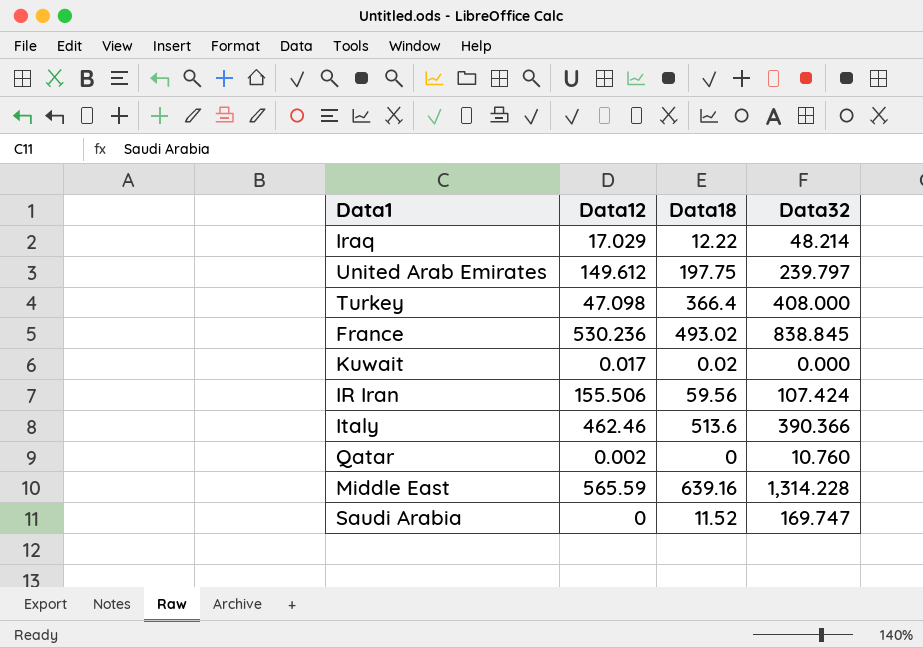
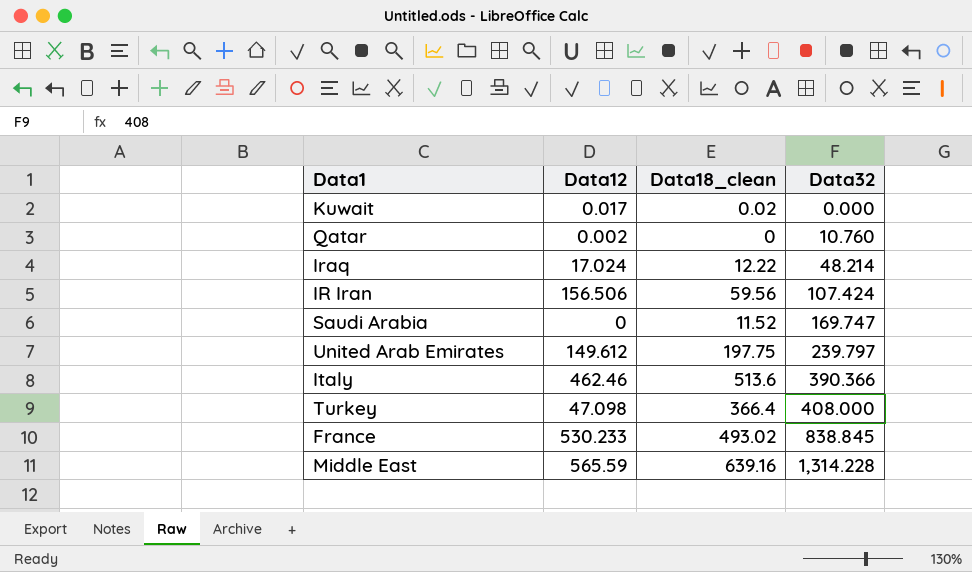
row order: none -> Data32 ascending
column name: Data18 -> Data18_clean
Iraq | Data12: 17.029 -> 17.024
IR Iran | Data12: 155.506 -> 156.506
France | Data12: 530.236 -> 530.233

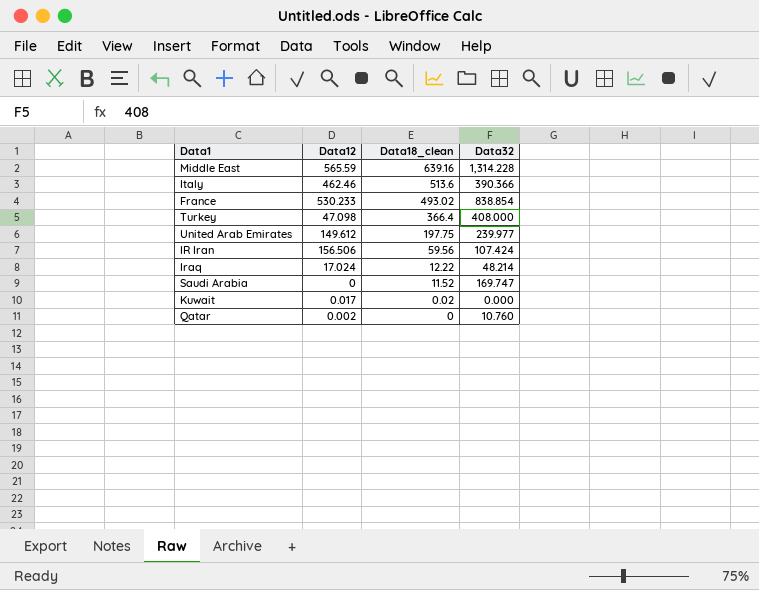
row order: Data32 ascending -> Data18_clean descending
France | Data32: 838.845 -> 838.854
United Arab Emirates | Data32: 239.797 -> 239.977

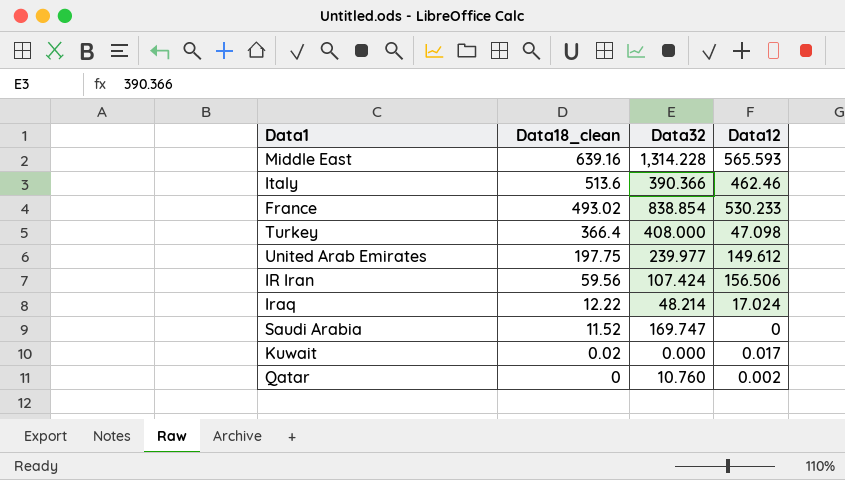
column Data12 | position: 2 -> 4
Middle East | Data12: 565.59 -> 565.593

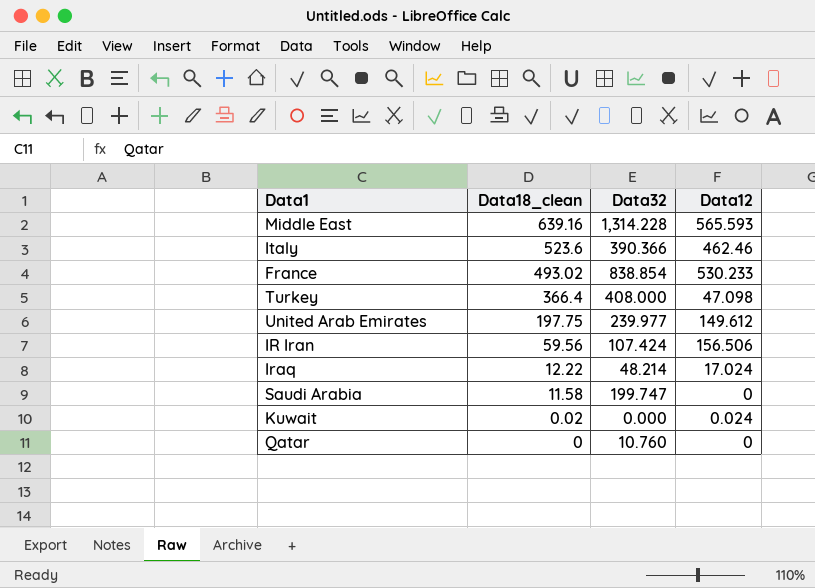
Italy | Data18_clean: 513.6 -> 523.6
Saudi Arabia | Data18_clean: 11.52 -> 11.58
Saudi Arabia | Data32: 169.747 -> 199.747
Kuwait | Data12: 0.017 -> 0.024
Qatar | Data12: 0.002 -> 0

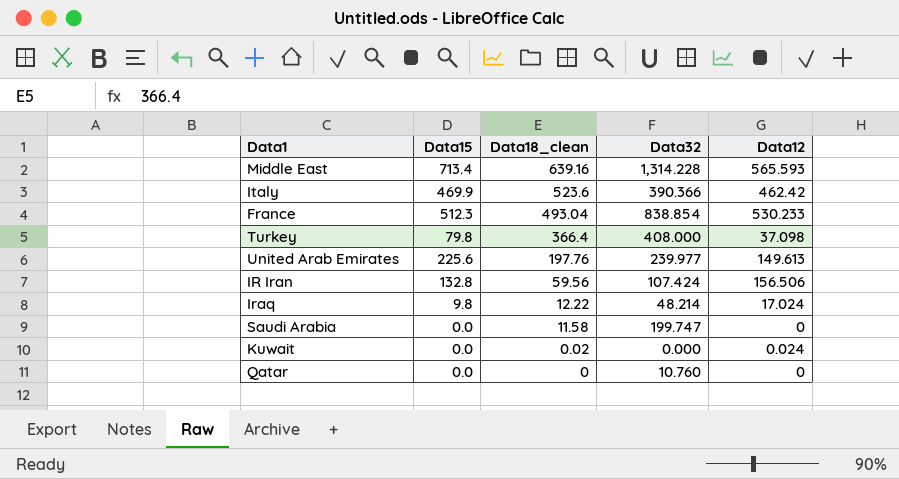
column Data15 | position: none -> 2
Italy | Data12: 462.46 -> 462.42
France | Data18_clean: 493.02 -> 493.04
Turkey | Data12: 47.098 -> 37.098
United Arab Emirates | Data18_clean: 197.75 -> 197.76
United Arab Emirates | Data12: 149.612 -> 149.613

